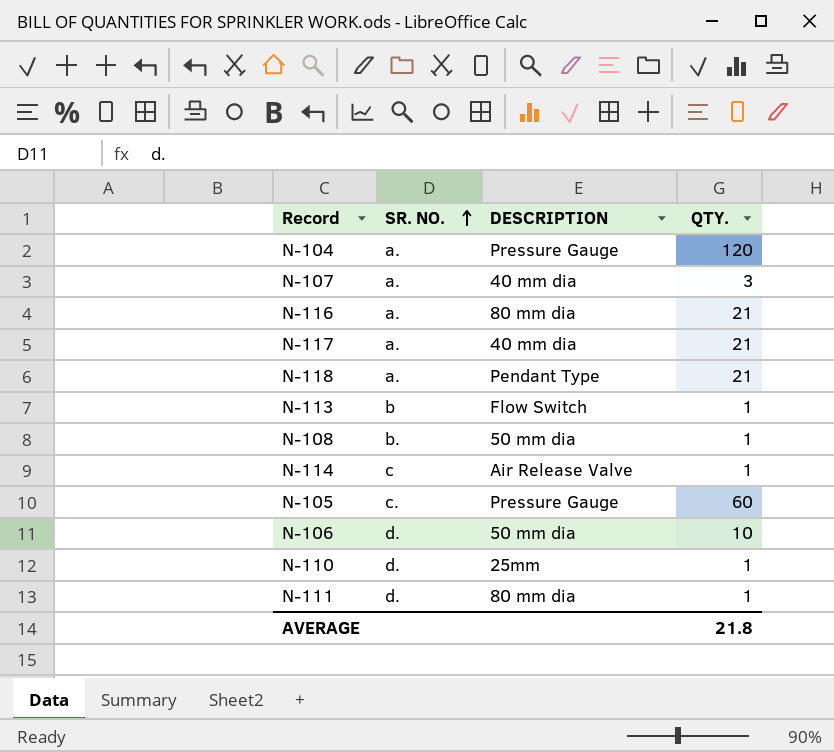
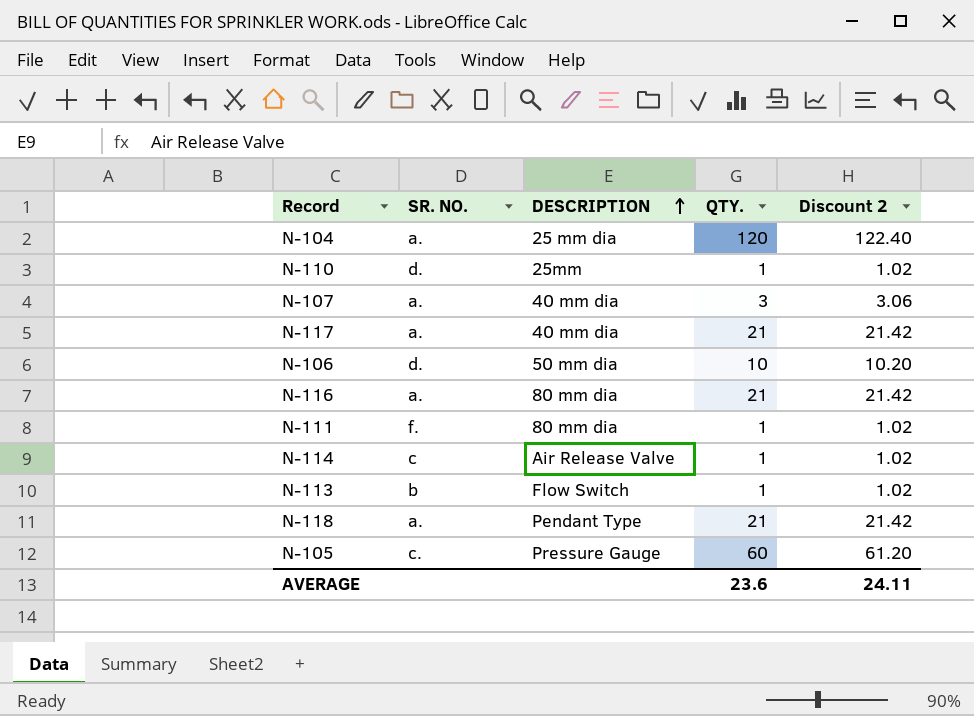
row order: SR. NO. ascending -> DESCRIPTION ascending
column Discount 2 | formula: none -> [QTY.] * 1.02
row N-108: b. | 50 mm dia | 1 -> none
N-104 | DESCRIPTION: Pressure Gauge -> 25 mm dia
N-111 | SR. NO.: d. -> f.
AVERAGE | QTY.: 21.8 -> 23.6

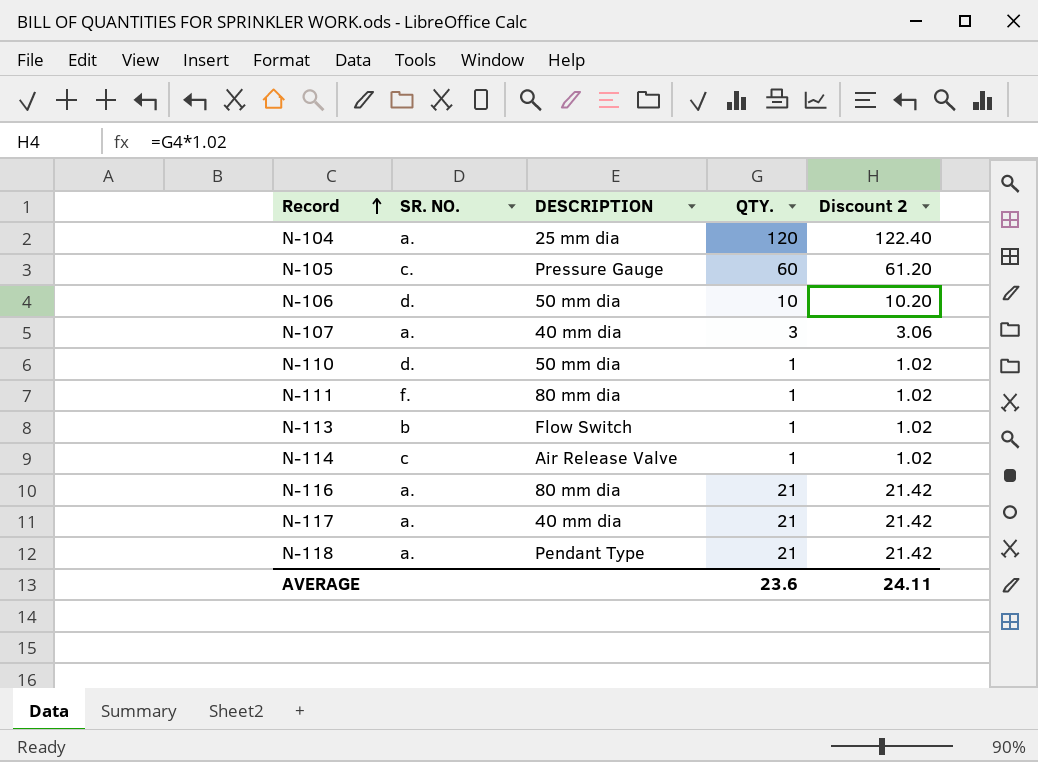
row order: DESCRIPTION ascending -> Record ascending
N-110 | DESCRIPTION: 25mm -> 50 mm dia

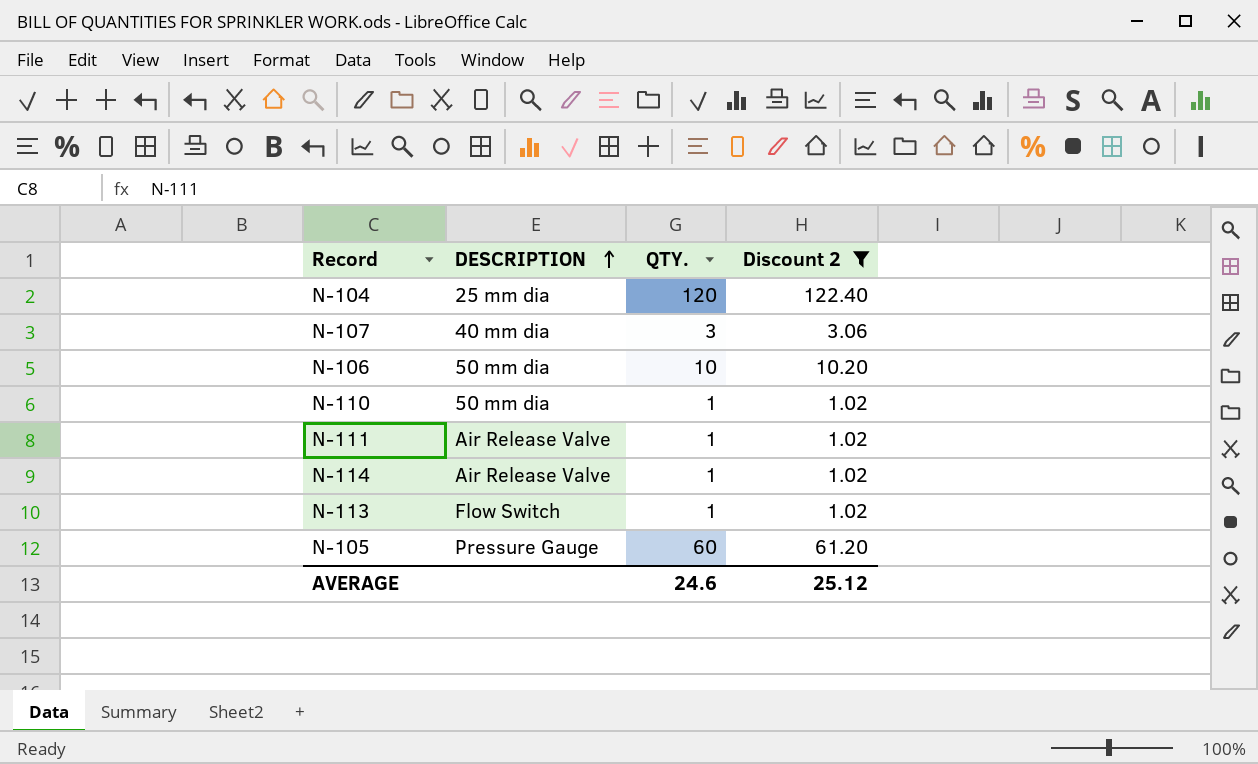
filter: none -> Discount 2 != 21.42
row order: Record ascending -> DESCRIPTION ascending
column SR. NO. | position: 2 -> none
N-111 | DESCRIPTION: 80 mm dia -> Air Release Valve
AVERAGE | QTY.: 23.6 -> 24.6
AVERAGE | Discount 2: 24.11 -> 25.12

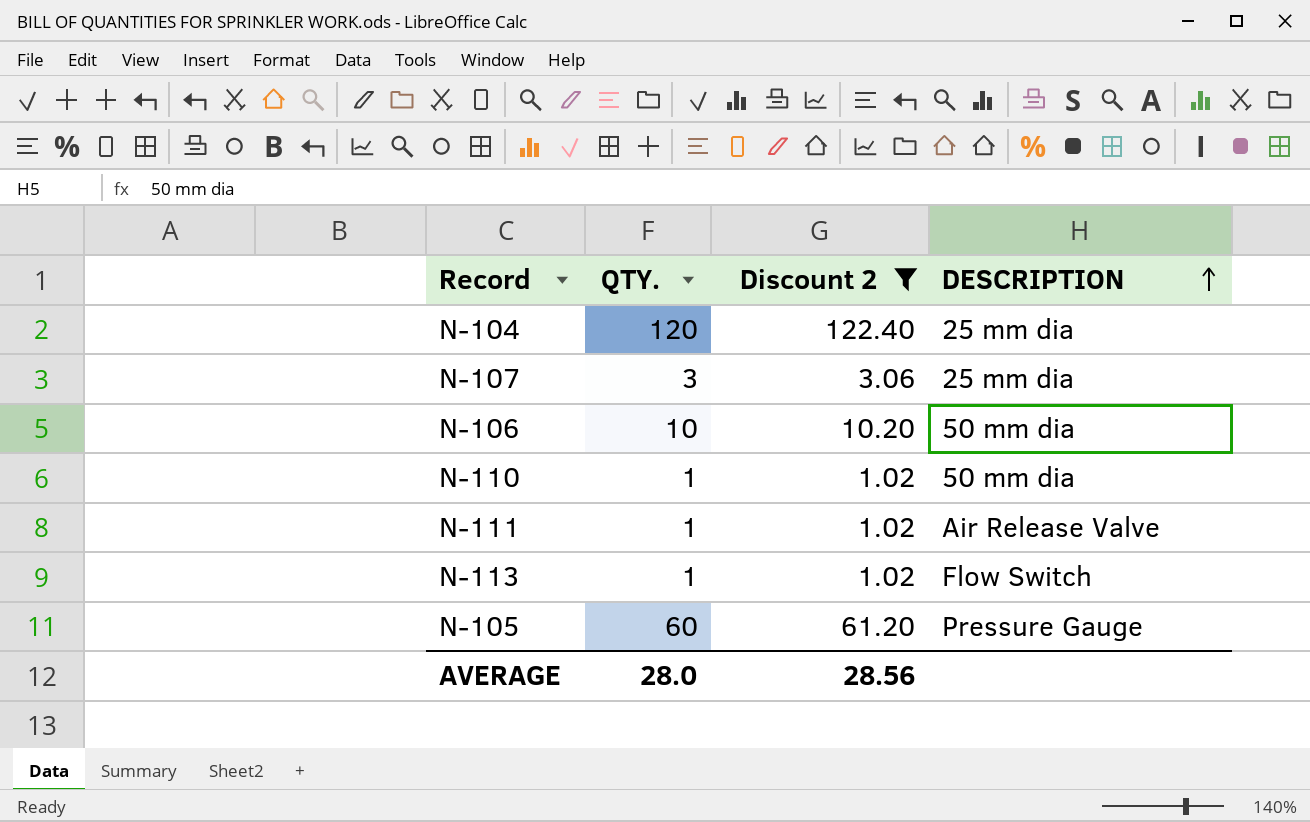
column DESCRIPTION | position: 2 -> 4
row N-114: Air Release Valve | 1 | 1.02 -> none
N-107 | DESCRIPTION: 40 mm dia -> 25 mm dia
AVERAGE | QTY.: 24.6 -> 28.0
AVERAGE | Discount 2: 25.12 -> 28.56

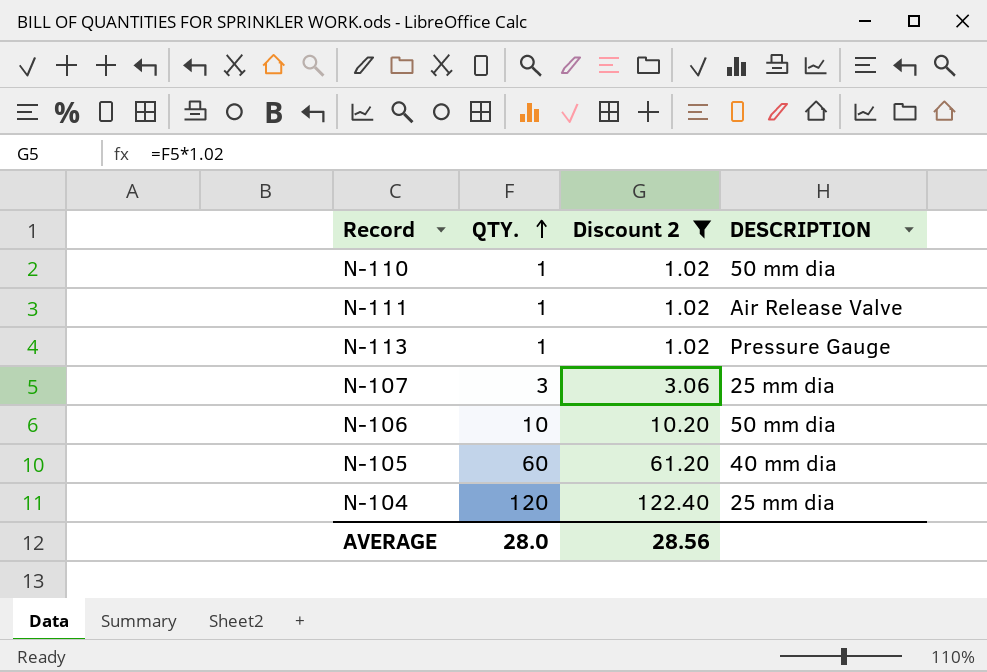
row order: DESCRIPTION ascending -> QTY. ascending
N-113 | DESCRIPTION: Flow Switch -> Pressure Gauge
N-105 | DESCRIPTION: Pressure Gauge -> 40 mm dia

